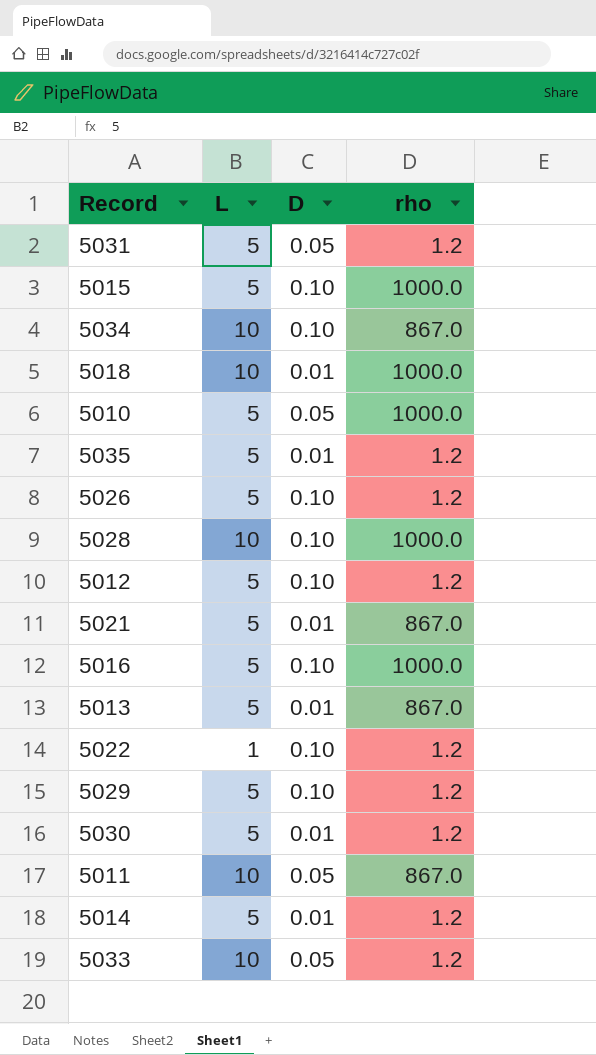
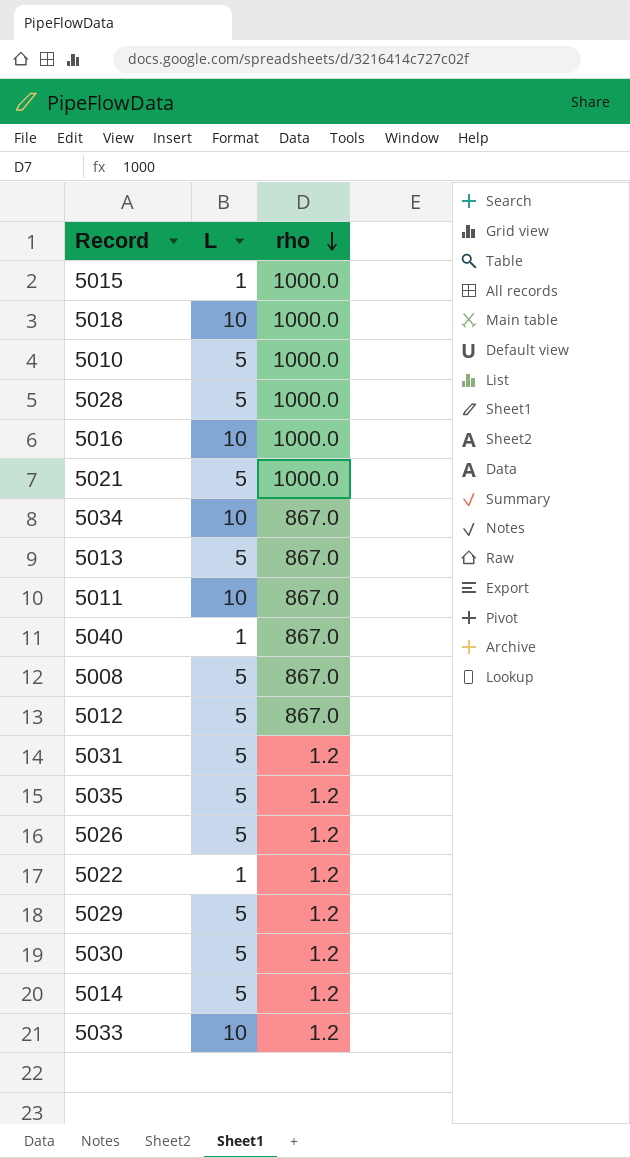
row order: none -> rho descending
column D | position: 3 -> none
5015 | L: 5 -> 1
5028 | L: 10 -> 5
5016 | L: 5 -> 10
5021 | rho: 867.0 -> 1000.0
row 5040: none -> 1 | 867.0
row 5008: none -> 5 | 867.0
5012 | rho: 1.2 -> 867.0

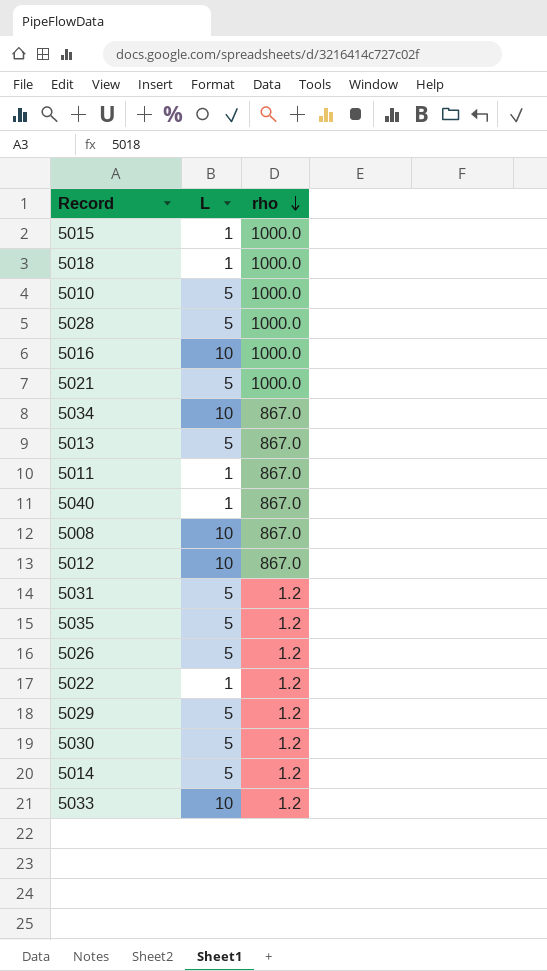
5018 | L: 10 -> 1
5011 | L: 10 -> 1
5008 | L: 5 -> 10
5012 | L: 5 -> 10

